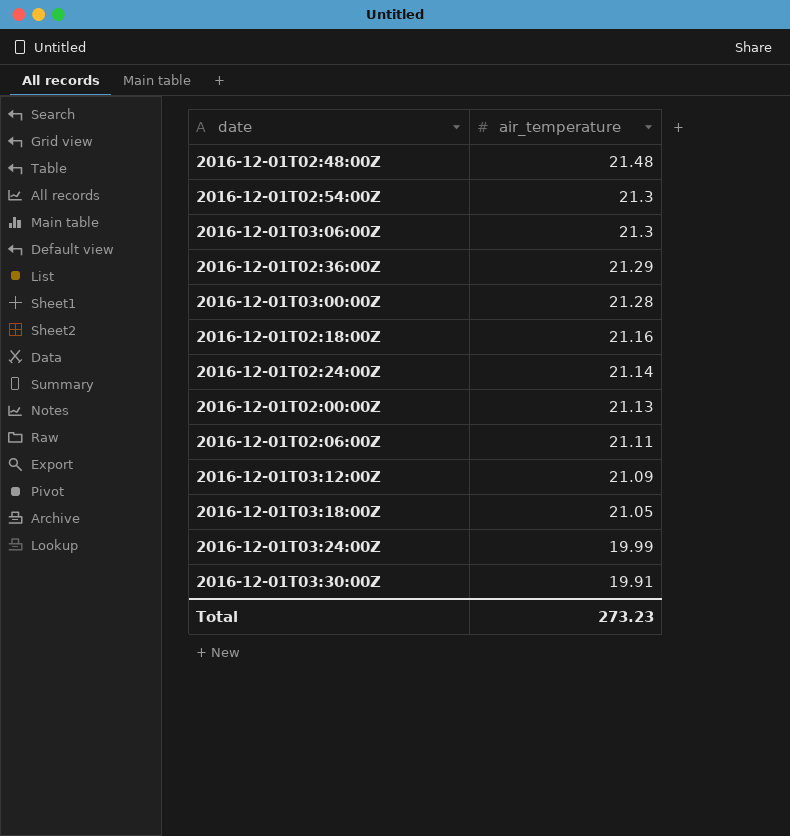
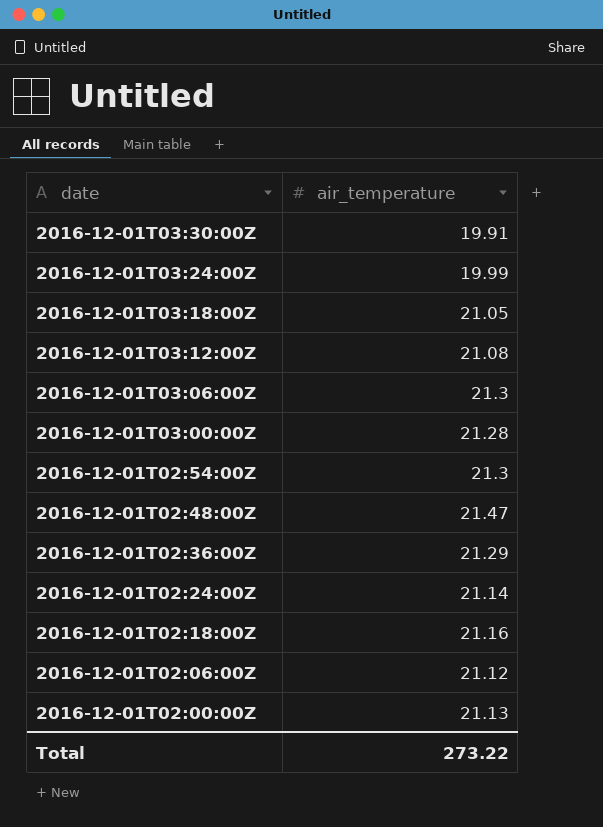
row order: air_temperature descending -> date descending
2016-12-01T03:12:00Z | air_temperature: 21.09 -> 21.08
2016-12-01T02:48:00Z | air_temperature: 21.48 -> 21.47
2016-12-01T02:06:00Z | air_temperature: 21.11 -> 21.12
Total | air_temperature: 273.23 -> 273.22

